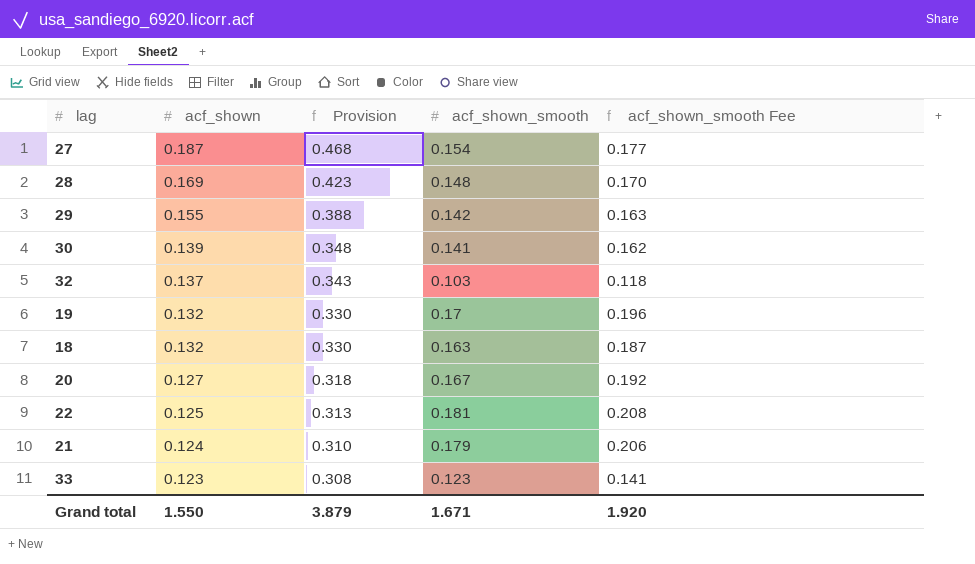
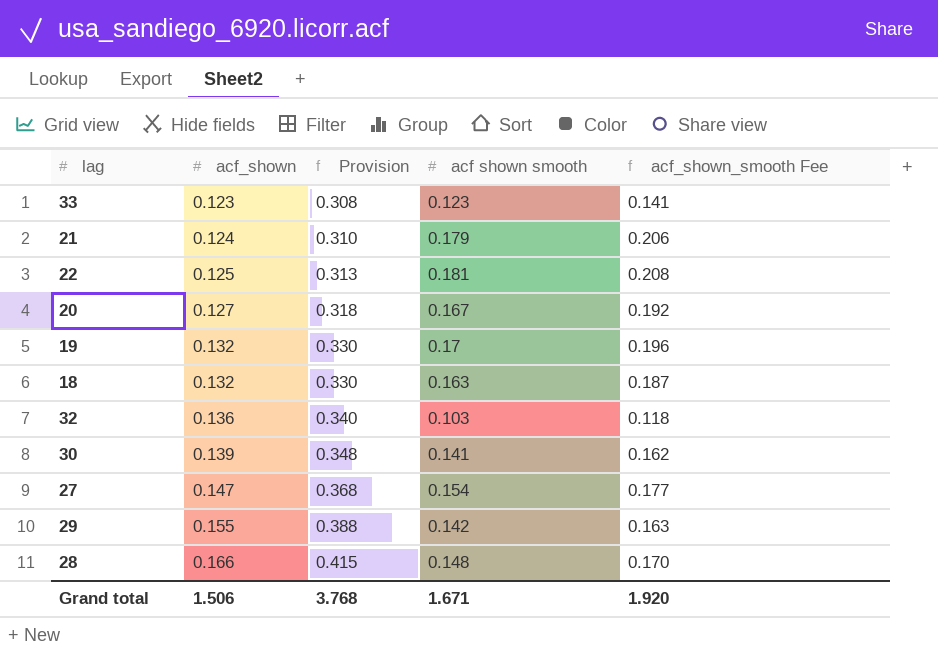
row order: acf_shown descending -> acf_shown ascending
column name: acf_shown_smooth -> acf shown smooth
32 | acf_shown: 0.137 -> 0.136
32 | Provision: 0.343 -> 0.340
27 | acf_shown: 0.187 -> 0.147
27 | Provision: 0.468 -> 0.368
28 | acf_shown: 0.169 -> 0.166
28 | Provision: 0.423 -> 0.415
Grand total | acf_shown: 1.550 -> 1.506
Grand total | Provision: 3.879 -> 3.768

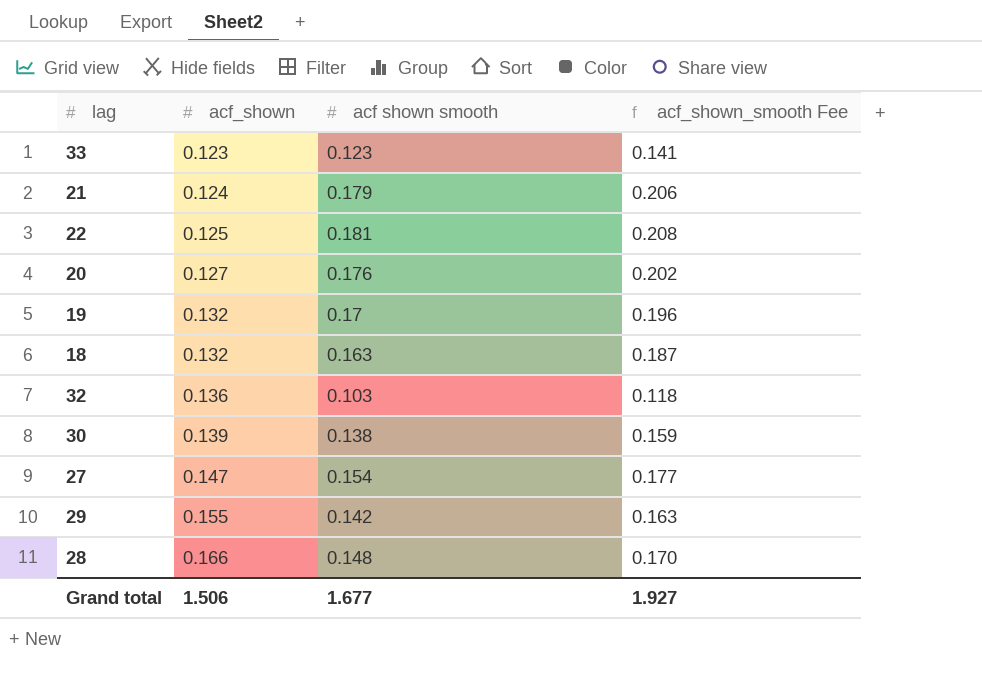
column Provision | formula: [acf_shown] * 2.5 -> none
20 | acf shown smooth: 0.167 -> 0.176
20 | acf_shown_smooth Fee: 0.192 -> 0.202
30 | acf shown smooth: 0.141 -> 0.138
30 | acf_shown_smooth Fee: 0.162 -> 0.159
Grand total | acf shown smooth: 1.671 -> 1.677
Grand total | acf_shown_smooth Fee: 1.920 -> 1.927

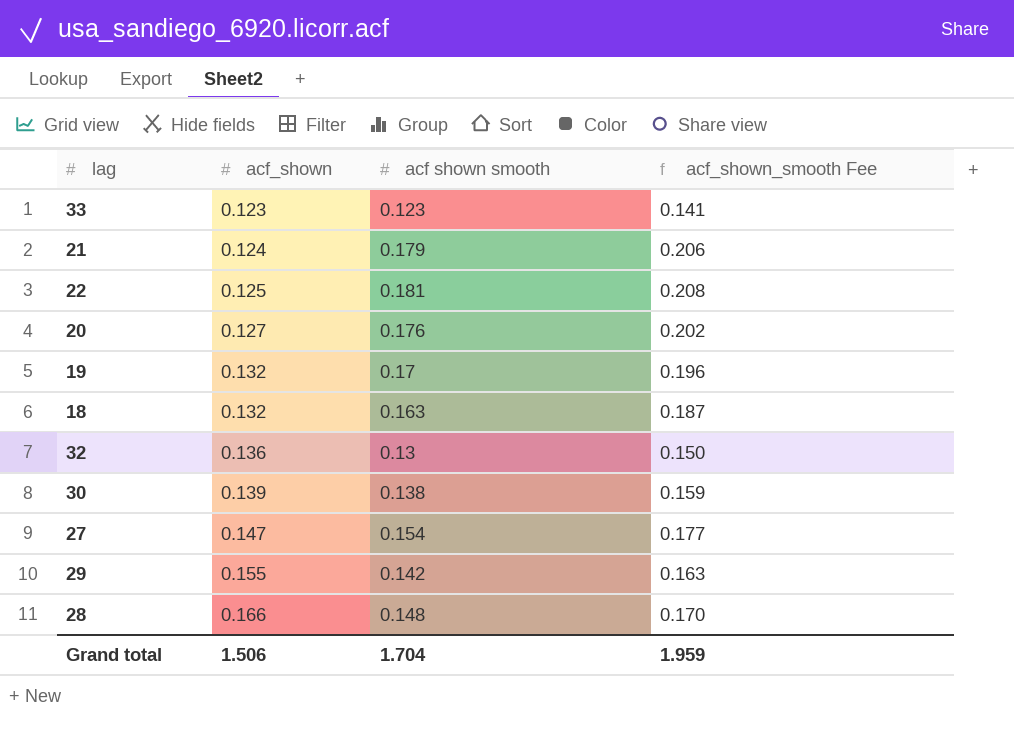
32 | acf shown smooth: 0.103 -> 0.13
32 | acf_shown_smooth Fee: 0.118 -> 0.150
Grand total | acf shown smooth: 1.677 -> 1.704
Grand total | acf_shown_smooth Fee: 1.927 -> 1.959

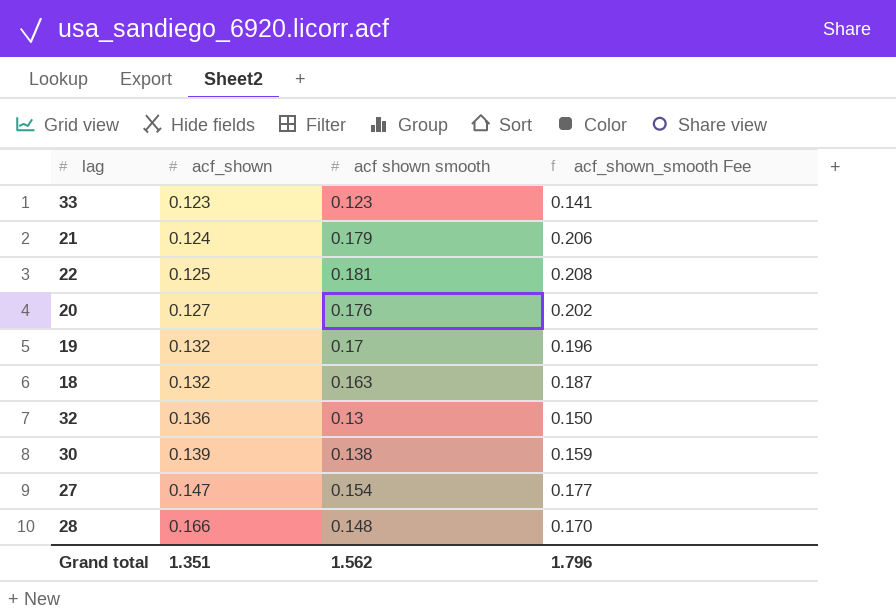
row 29: 0.155 | 0.142 | 0.163 -> none
Grand total | acf_shown: 1.506 -> 1.351
Grand total | acf shown smooth: 1.704 -> 1.562
Grand total | acf_shown_smooth Fee: 1.959 -> 1.796

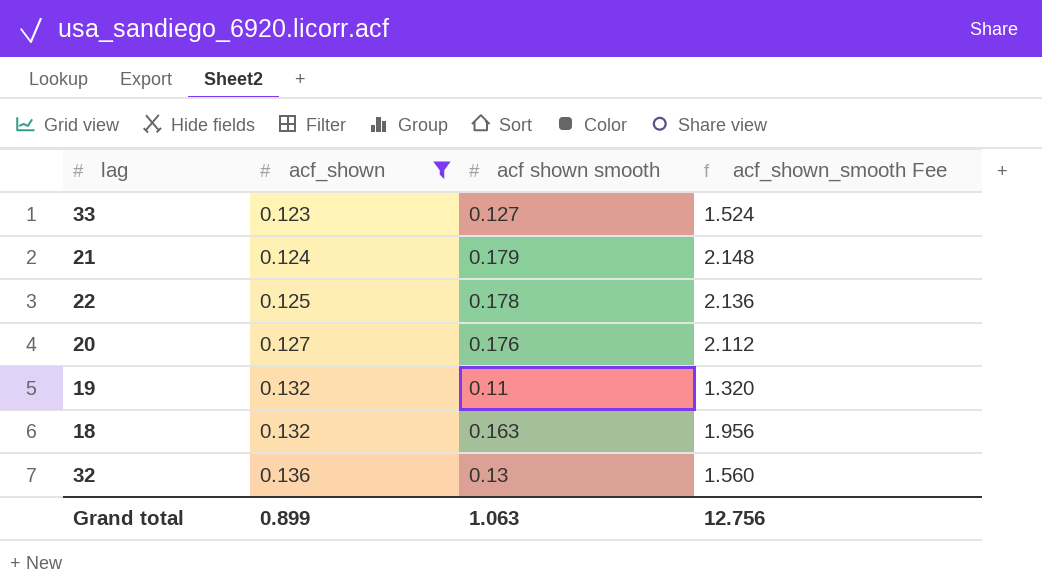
filter: none -> acf_shown <= 0.136
column acf_shown_smooth Fee | formula: [acf shown smooth] * 1.15 -> [acf shown smooth] * 12
33 | acf shown smooth: 0.123 -> 0.127
22 | acf shown smooth: 0.181 -> 0.178
19 | acf shown smooth: 0.17 -> 0.11
Grand total | acf_shown: 1.351 -> 0.899
Grand total | acf shown smooth: 1.562 -> 1.063
Grand total | acf_shown_smooth Fee: 1.796 -> 12.756

